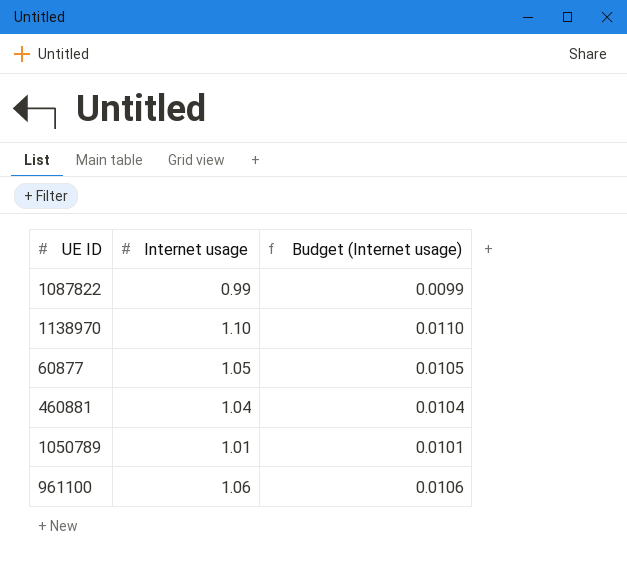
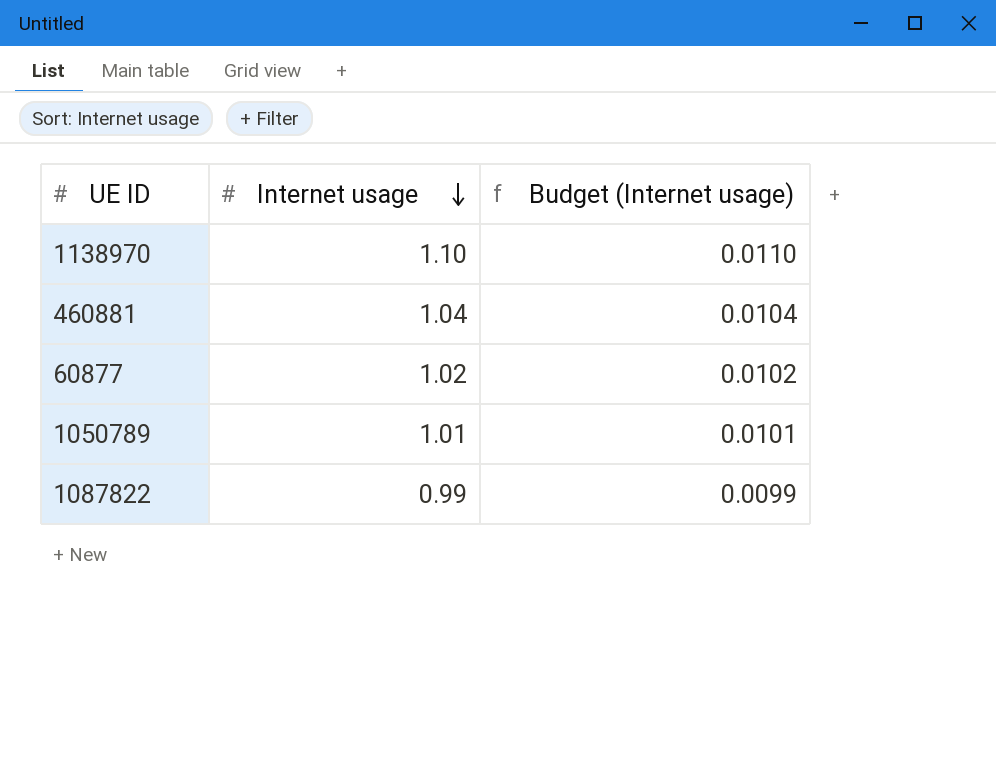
row order: none -> Internet usage descending
row 961100: 1.06 | 0.0106 -> none
60877 | Internet usage: 1.05 -> 1.02
60877 | Budget (Internet usage): 0.0105 -> 0.0102

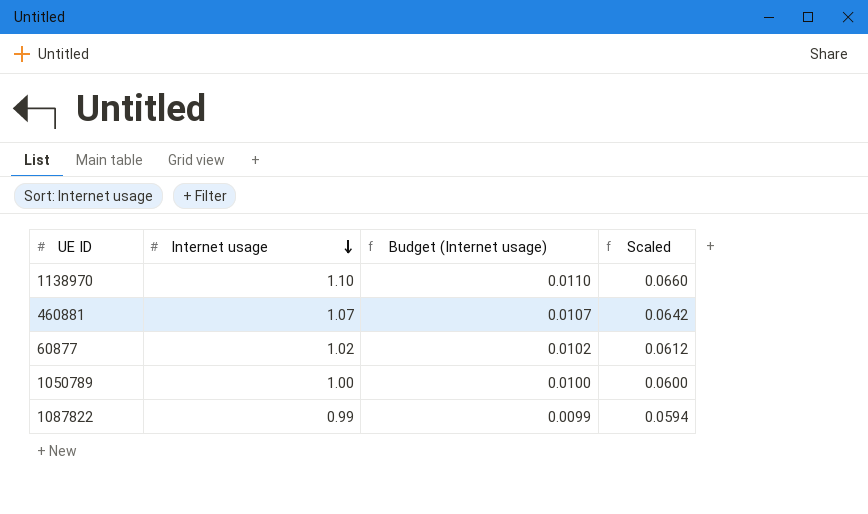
column Scaled | formula: none -> [Internet usage] * 0.06
460881 | Internet usage: 1.04 -> 1.07
460881 | Budget (Internet usage): 0.0104 -> 0.0107
1050789 | Internet usage: 1.01 -> 1.00
1050789 | Budget (Internet usage): 0.0101 -> 0.0100

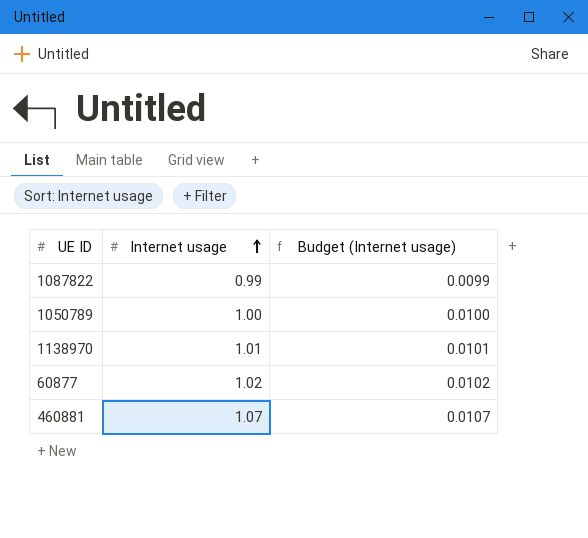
row order: Internet usage descending -> Internet usage ascending
column Scaled | formula: [Internet usage] * 0.06 -> none
1138970 | Internet usage: 1.10 -> 1.01
1138970 | Budget (Internet usage): 0.0110 -> 0.0101

